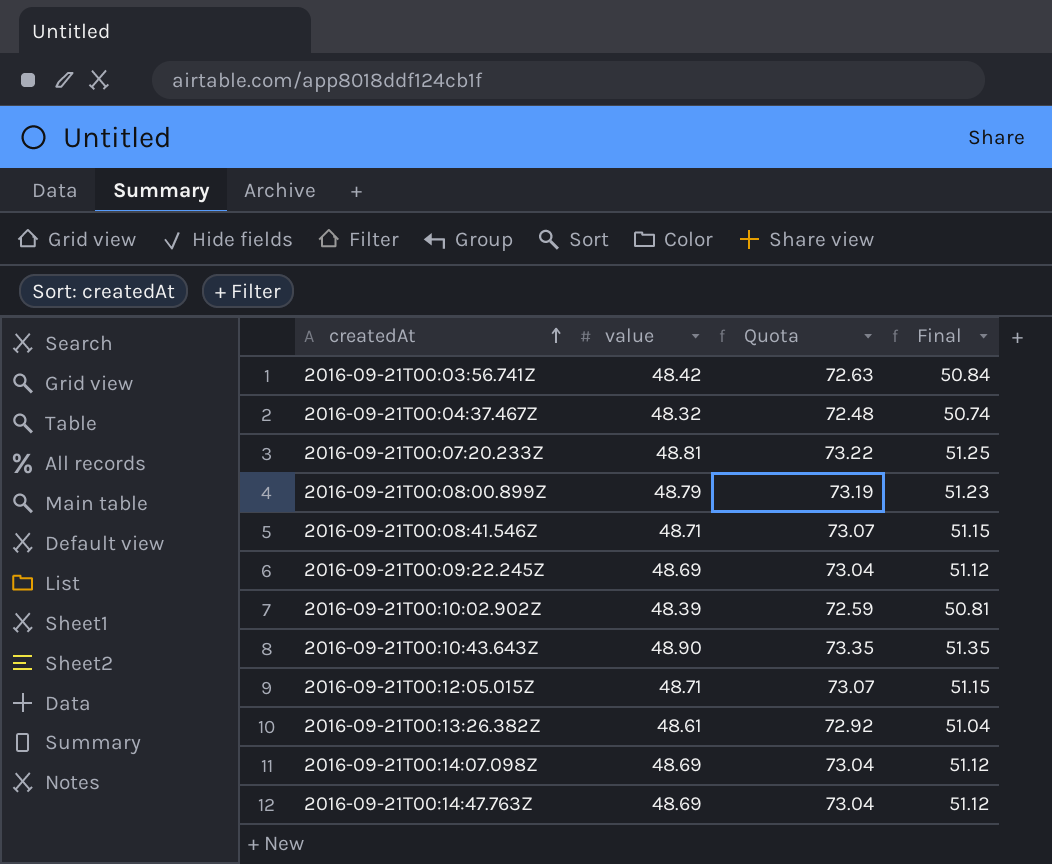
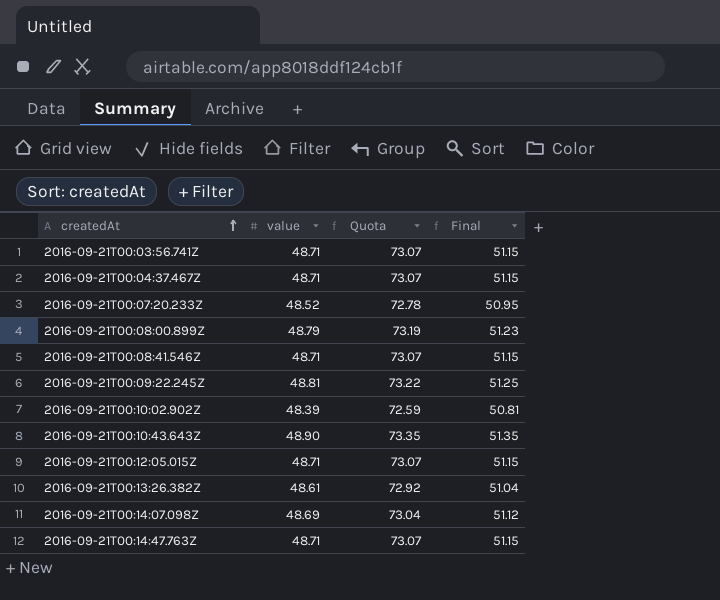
2016-09-21T00:03:56.741Z | value: 48.42 -> 48.71
2016-09-21T00:03:56.741Z | Quota: 72.63 -> 73.07
2016-09-21T00:03:56.741Z | Final: 50.84 -> 51.15
2016-09-21T00:04:37.467Z | value: 48.32 -> 48.71
2016-09-21T00:04:37.467Z | Quota: 72.48 -> 73.07
2016-09-21T00:04:37.467Z | Final: 50.74 -> 51.15
2016-09-21T00:07:20.233Z | value: 48.81 -> 48.52
2016-09-21T00:07:20.233Z | Quota: 73.22 -> 72.78
2016-09-21T00:07:20.233Z | Final: 51.25 -> 50.95
2016-09-21T00:09:22.245Z | value: 48.69 -> 48.81
2016-09-21T00:09:22.245Z | Quota: 73.04 -> 73.22
2016-09-21T00:09:22.245Z | Final: 51.12 -> 51.25
2016-09-21T00:14:47.763Z | value: 48.69 -> 48.71
2016-09-21T00:14:47.763Z | Quota: 73.04 -> 73.07
2016-09-21T00:14:47.763Z | Final: 51.12 -> 51.15

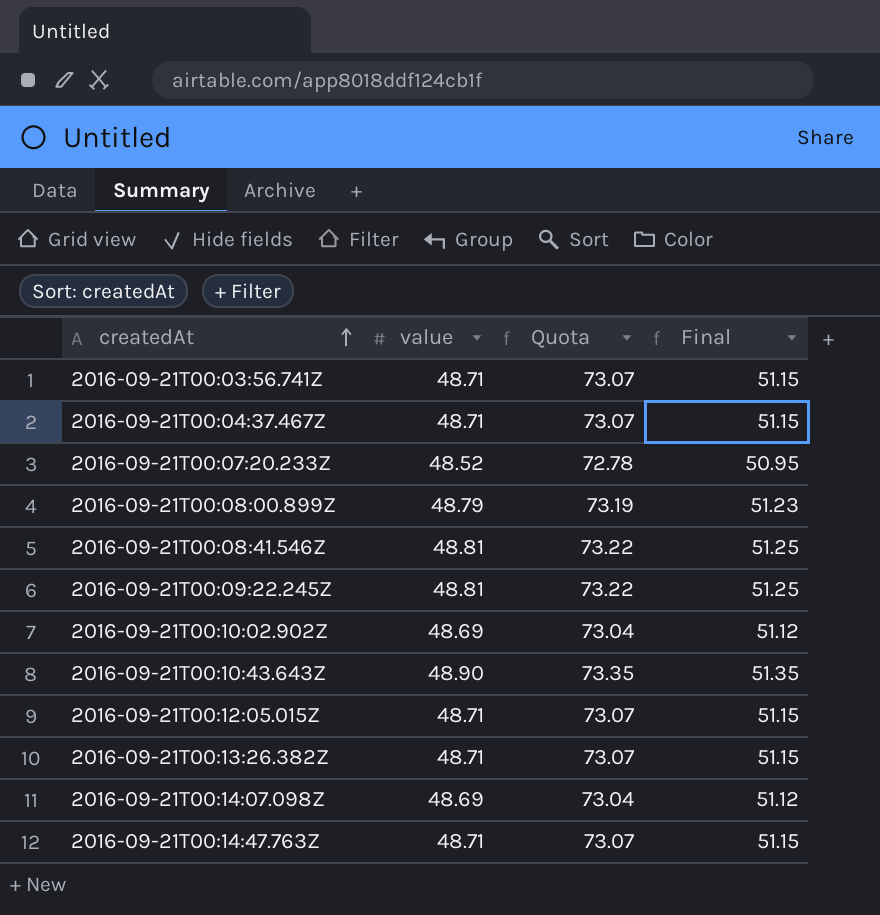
2016-09-21T00:08:41.546Z | value: 48.71 -> 48.81
2016-09-21T00:08:41.546Z | Quota: 73.07 -> 73.22
2016-09-21T00:08:41.546Z | Final: 51.15 -> 51.25
2016-09-21T00:10:02.902Z | value: 48.39 -> 48.69
2016-09-21T00:10:02.902Z | Quota: 72.59 -> 73.04
2016-09-21T00:10:02.902Z | Final: 50.81 -> 51.12
2016-09-21T00:13:26.382Z | value: 48.61 -> 48.71
2016-09-21T00:13:26.382Z | Quota: 72.92 -> 73.07
2016-09-21T00:13:26.382Z | Final: 51.04 -> 51.15

